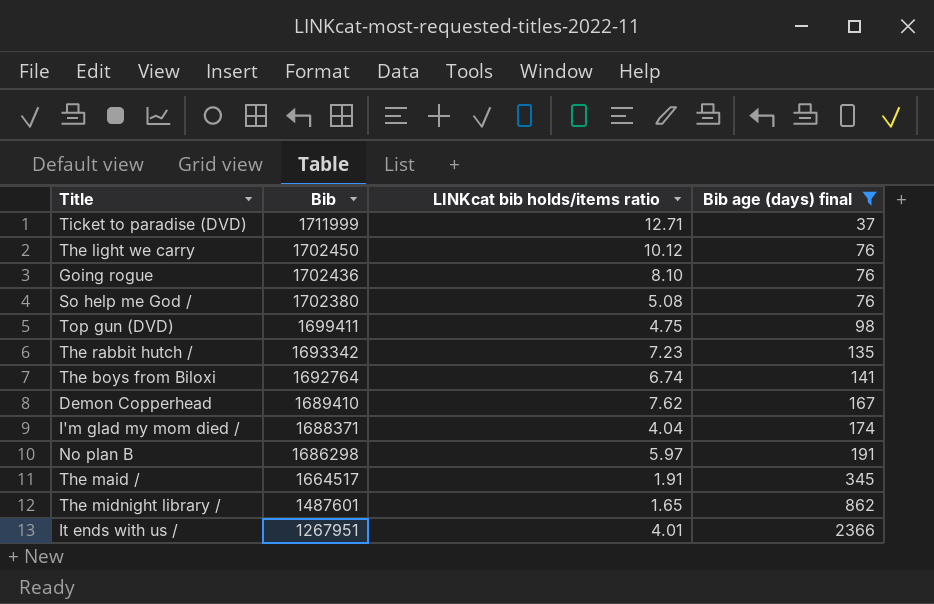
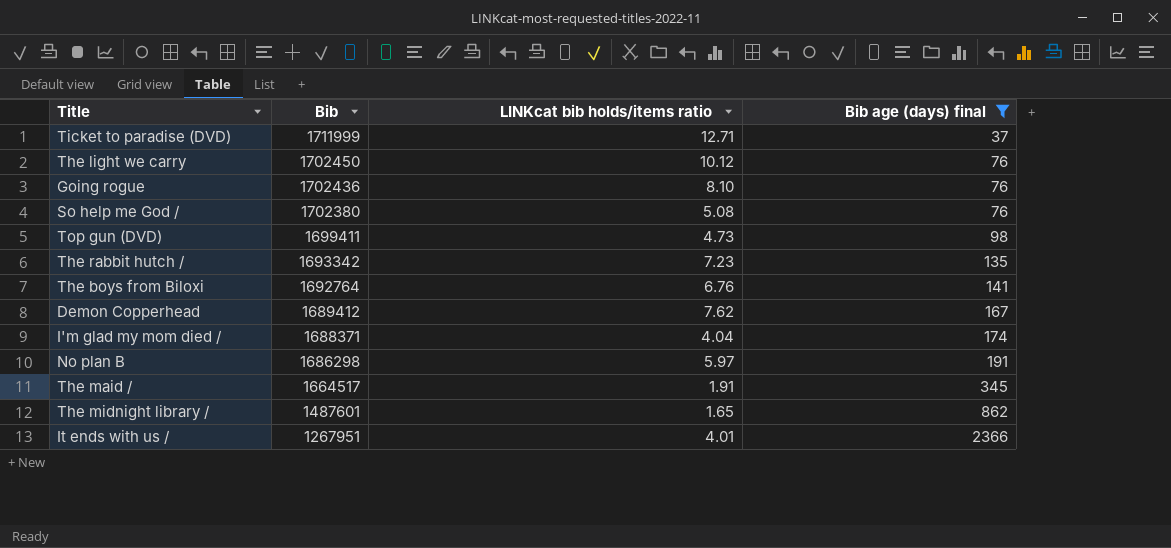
Top gun (DVD) | LINKcat bib holds/items ratio: 4.75 -> 4.73
The boys from Biloxi | LINKcat bib holds/items ratio: 6.74 -> 6.76
Demon Copperhead | Bib: 1689410 -> 1689412

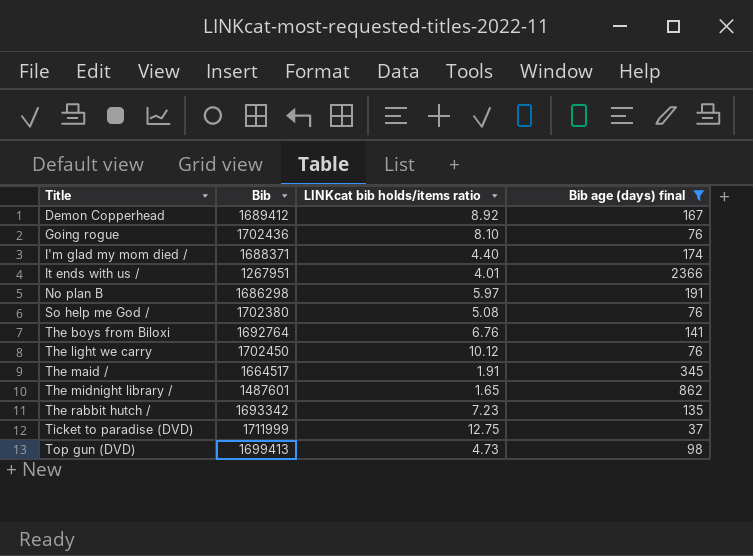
row order: Bib descending -> Title ascending
Demon Copperhead | LINKcat bib holds/items ratio: 7.62 -> 8.92
I'm glad my mom died / | LINKcat bib holds/items ratio: 4.04 -> 4.40
Ticket to paradise (DVD) | LINKcat bib holds/items ratio: 12.71 -> 12.75
Top gun (DVD) | Bib: 1699411 -> 1699413

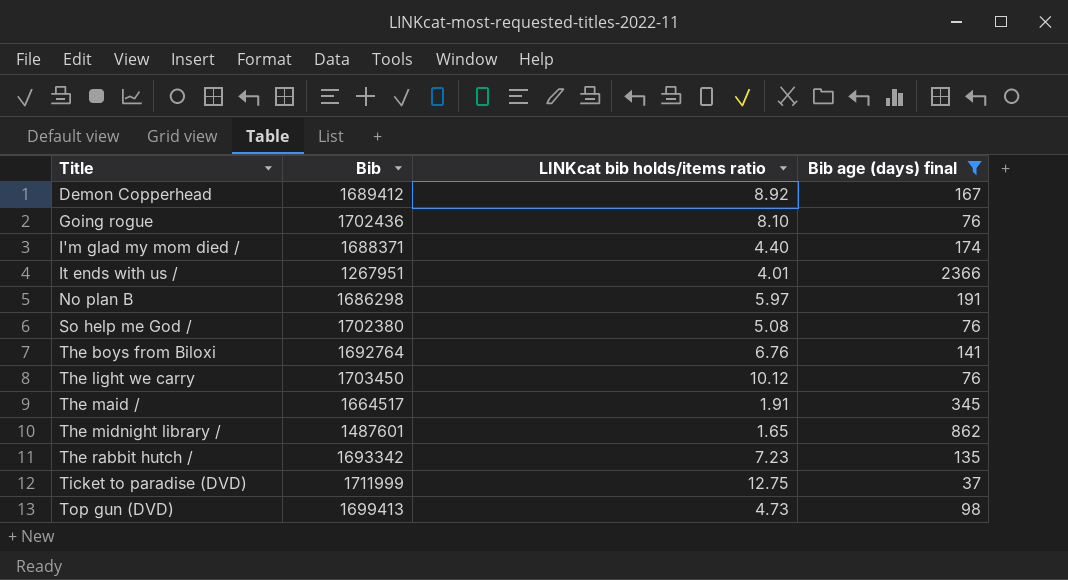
The light we carry | Bib: 1702450 -> 1703450

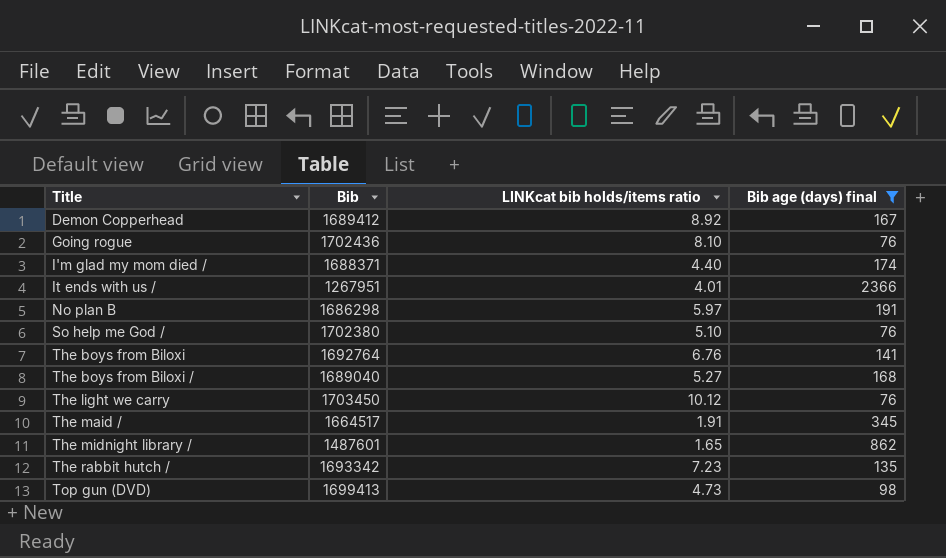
row Ticket to paradise (DVD): 1711999 | 12.75 | 37 -> none
So help me God / | LINKcat bib holds/items ratio: 5.08 -> 5.10
row The boys from Biloxi /: none -> 1689040 | 5.27 | 168

